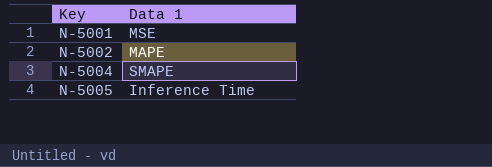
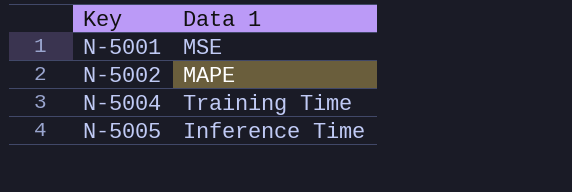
N-5004 | Data 1: SMAPE -> Training Time

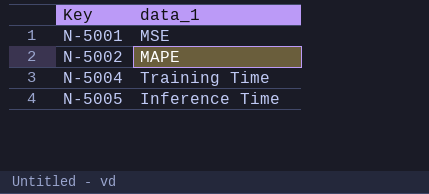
column name: Data 1 -> data_1

